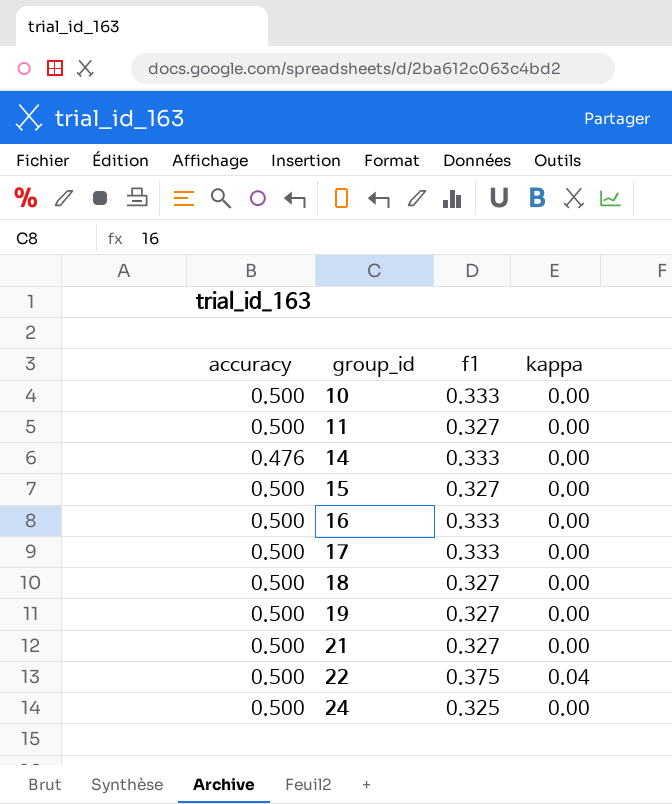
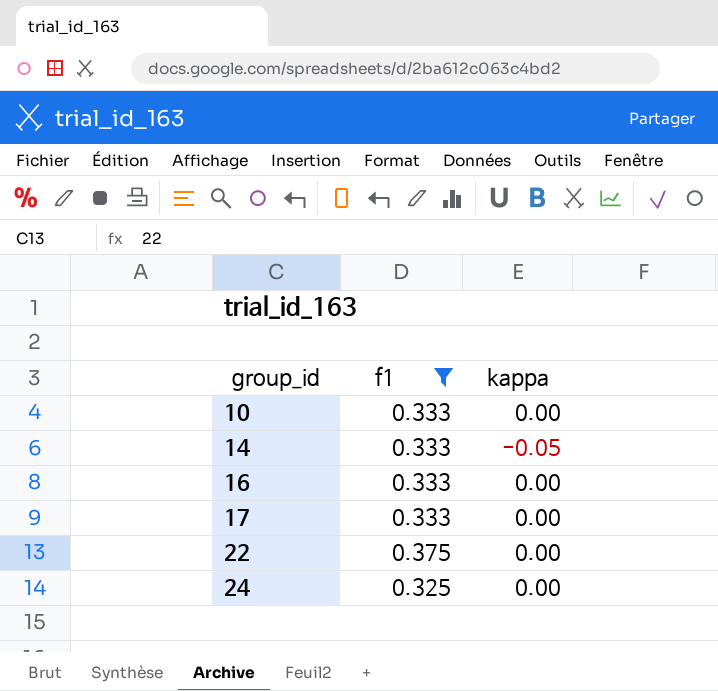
filter: none -> f1 != 0.327
column accuracy | position: 1 -> none
14 | kappa: 0.00 -> -0.05
22 | kappa: 0.04 -> 0.00

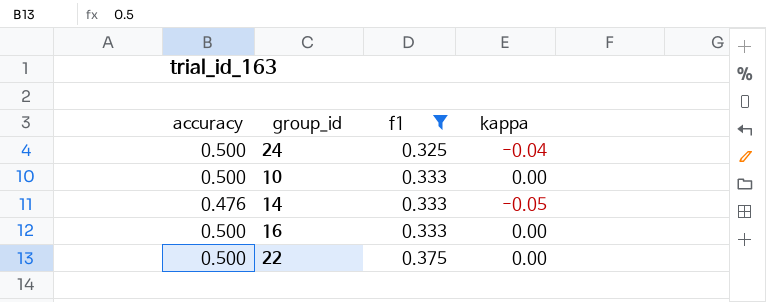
row order: group_id ascending -> f1 ascending
column accuracy | position: none -> 1
row 17: 0.333 | 0.00 -> none
24 | kappa: 0.00 -> -0.04

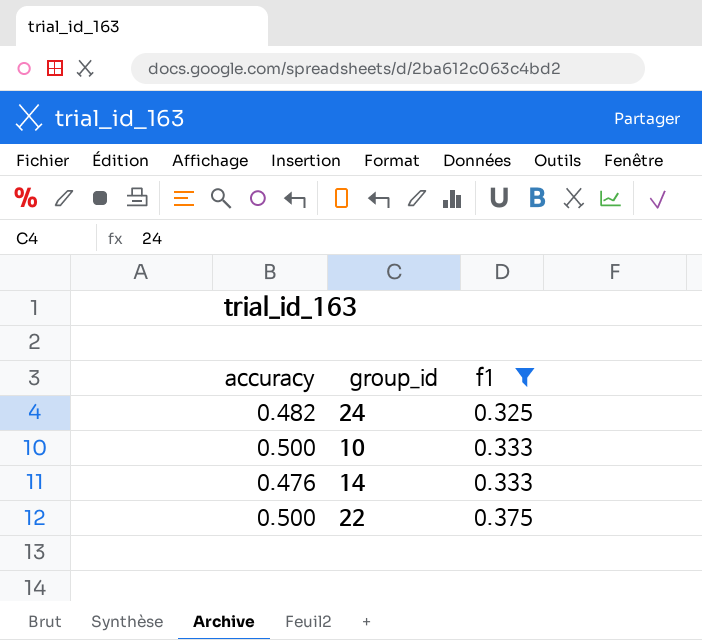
column kappa | position: 4 -> none
row 16: 0.500 | 0.333 | 0.00 -> none
24 | accuracy: 0.500 -> 0.482

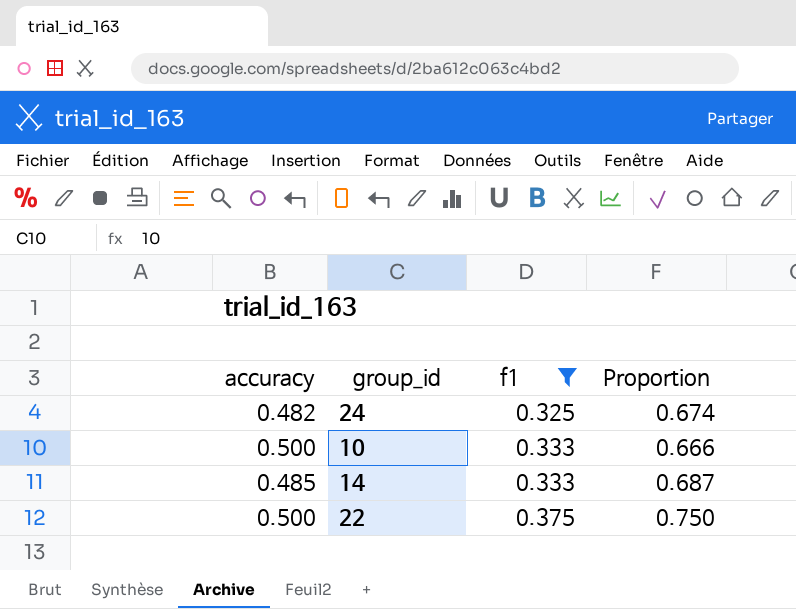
column Proportion | formula: none -> [f1] / [accuracy]
14 | accuracy: 0.476 -> 0.485

